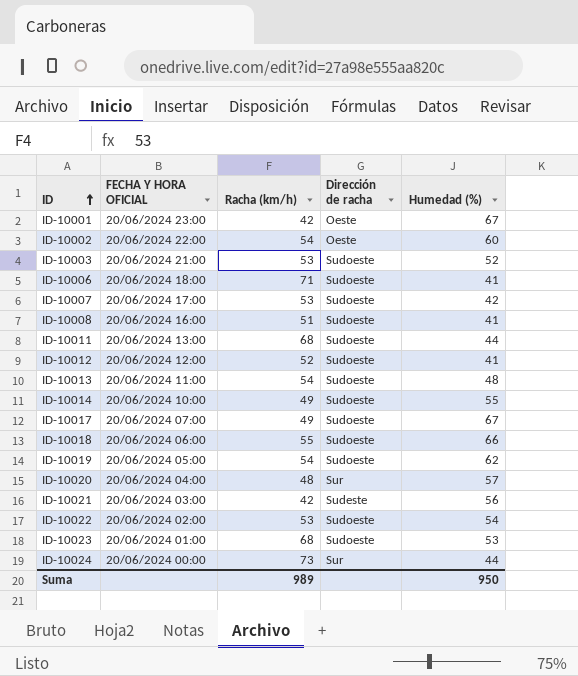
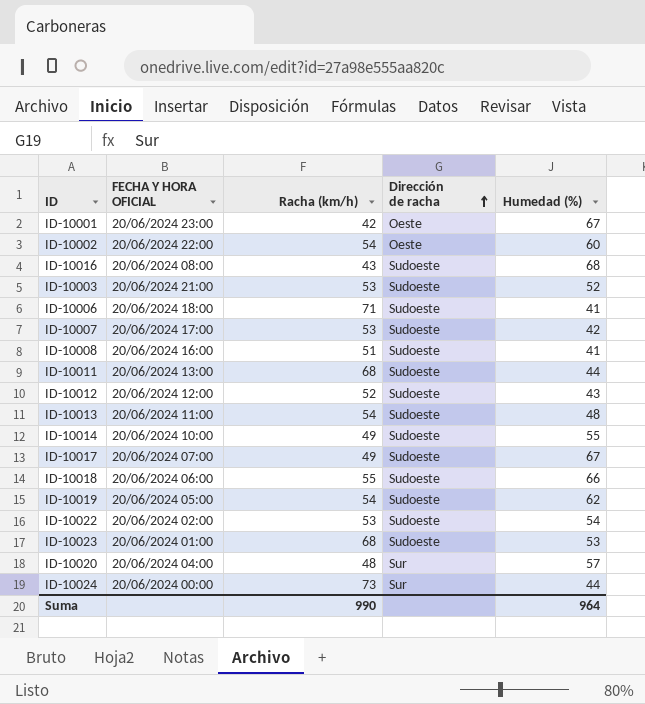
row order: ID ascending -> Dirección de racha ascending
row ID-10021: 20/06/2024 03:00 | 42 | Sudeste | 56 -> none
row ID-10016: none -> 20/06/2024 08:00 | 43 | Sudoeste | 68
ID-10012 | Humedad (%): 41 -> 43
Suma | Racha (km/h): 989 -> 990
Suma | Humedad (%): 950 -> 964

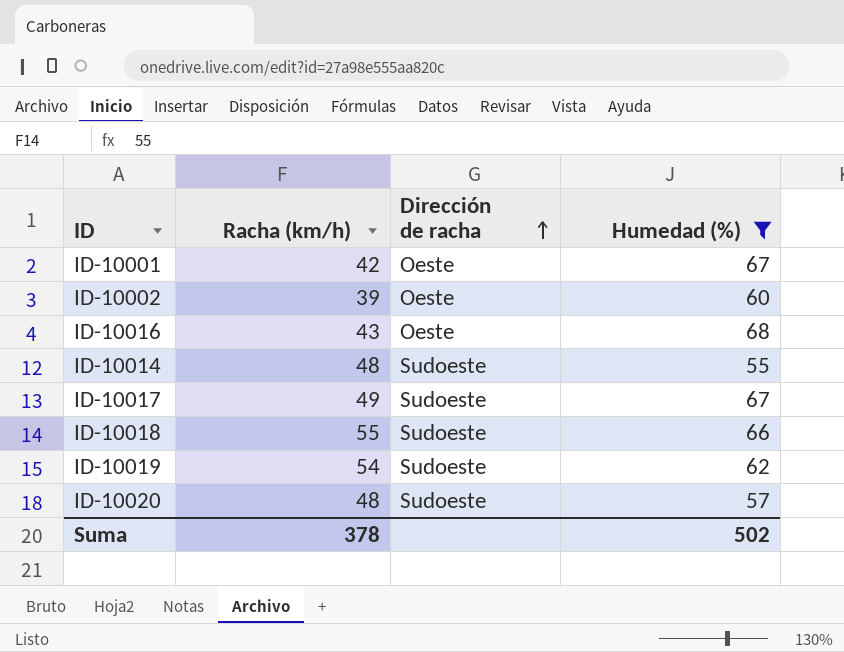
filter: none -> Humedad (%) >= 55
column FECHA Y HORA OFICIAL | position: 2 -> none
ID-10002 | Racha (km/h): 54 -> 39
ID-10016 | Dirección de racha: Sudoeste -> Oeste
ID-10014 | Racha (km/h): 49 -> 48
ID-10020 | Dirección de racha: Sur -> Sudoeste
Suma | Racha (km/h): 990 -> 378
Suma | Humedad (%): 964 -> 502

